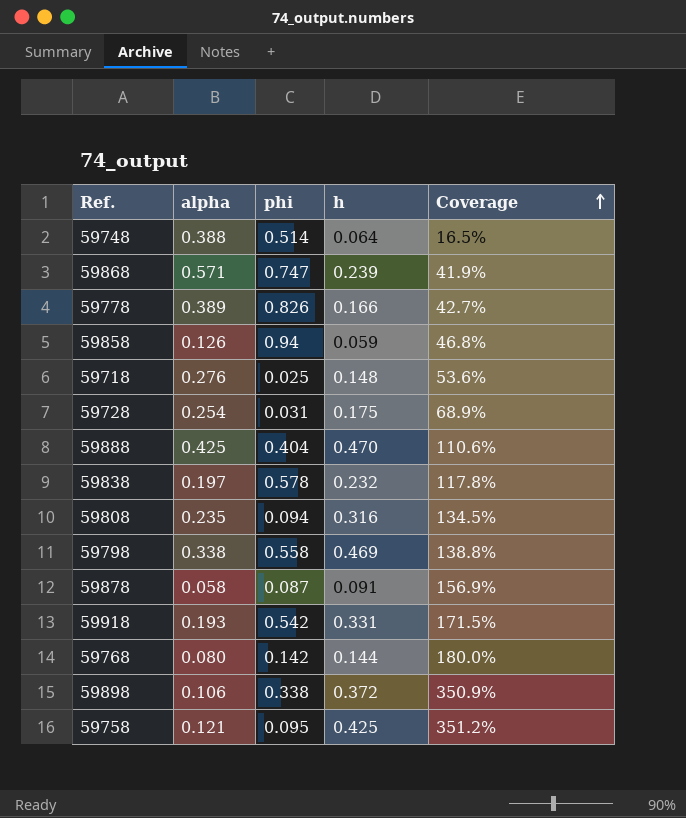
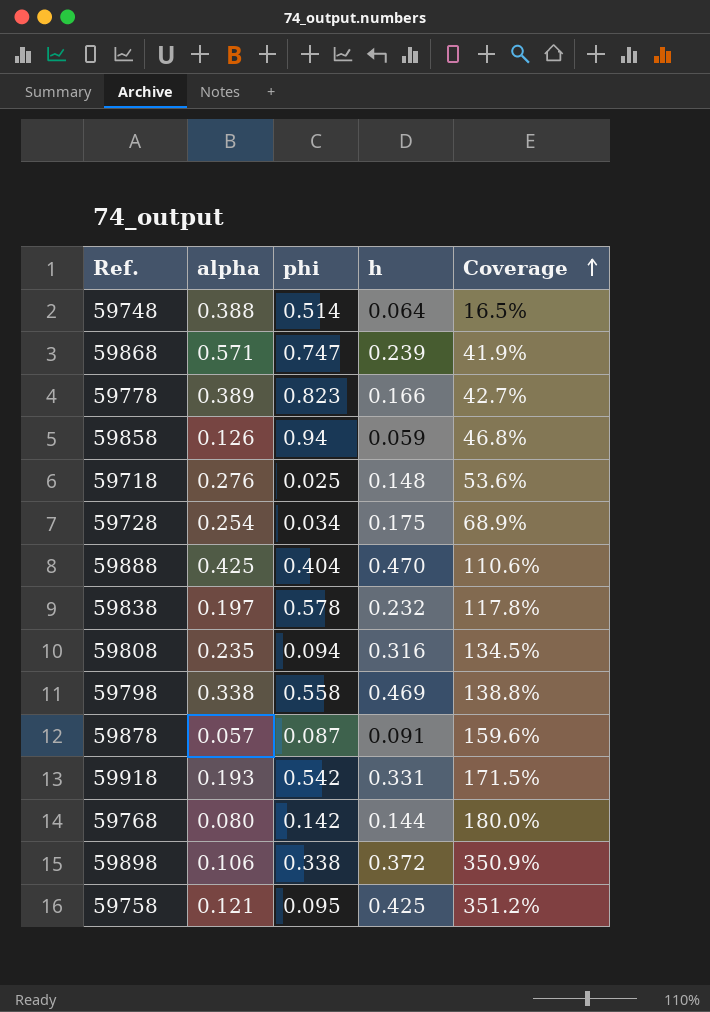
59778 | phi: 0.826 -> 0.823
59728 | phi: 0.031 -> 0.034
59878 | alpha: 0.058 -> 0.057
59878 | Coverage: 156.9% -> 159.6%

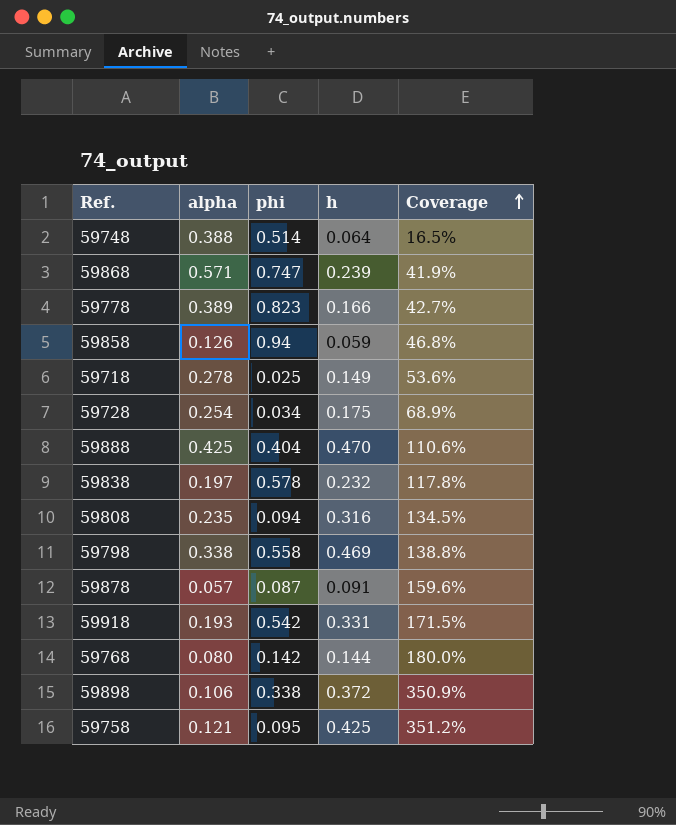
59718 | alpha: 0.276 -> 0.278
59718 | h: 0.148 -> 0.149

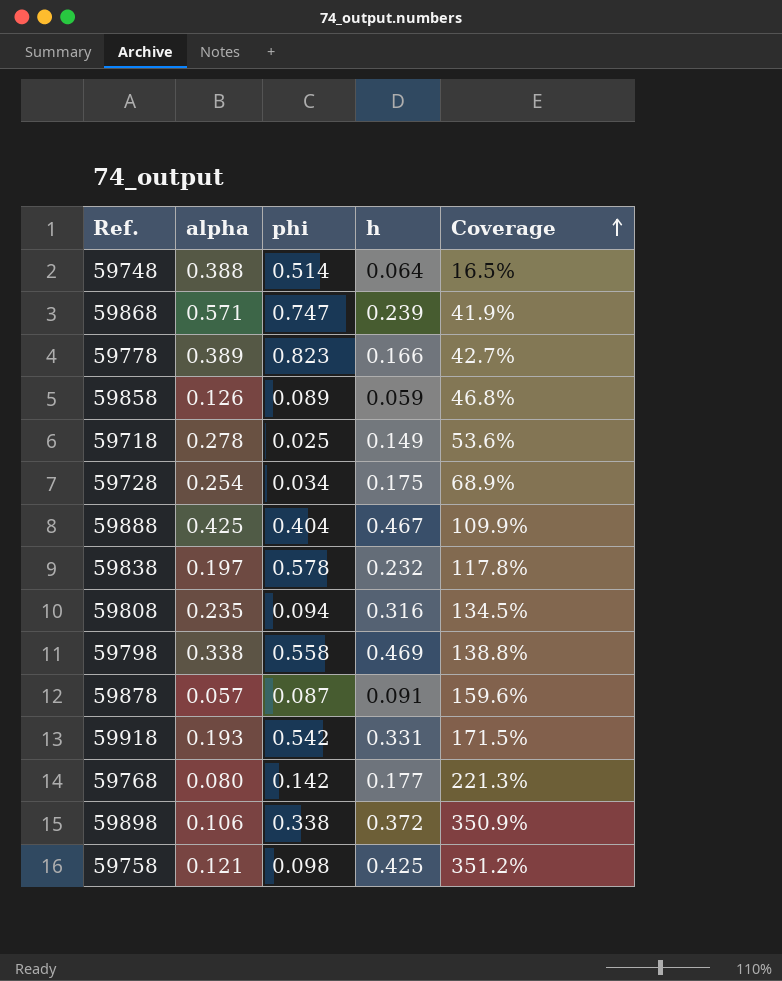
59858 | phi: 0.94 -> 0.089
59888 | h: 0.470 -> 0.467
59888 | Coverage: 110.6% -> 109.9%
59768 | h: 0.144 -> 0.177
59768 | Coverage: 180.0% -> 221.3%
59758 | phi: 0.095 -> 0.098

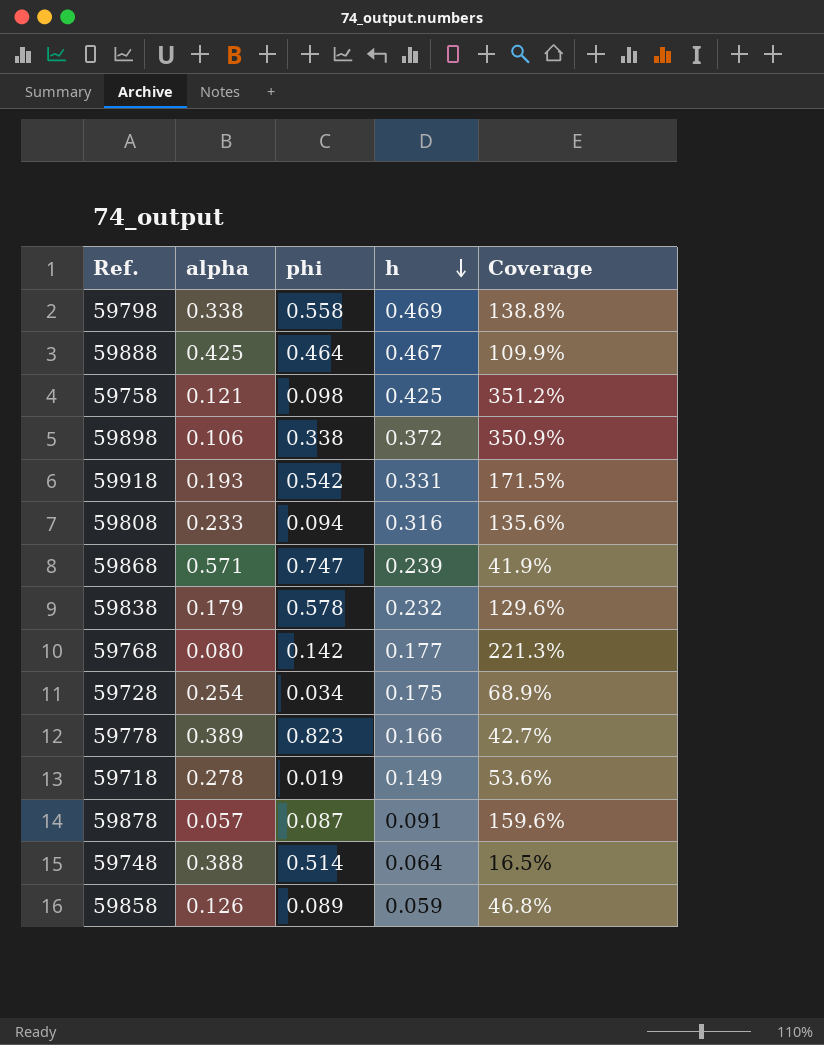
row order: Coverage ascending -> h descending
59888 | phi: 0.404 -> 0.464
59808 | alpha: 0.235 -> 0.233
59808 | Coverage: 134.5% -> 135.6%
59838 | alpha: 0.197 -> 0.179
59838 | Coverage: 117.8% -> 129.6%
59718 | phi: 0.025 -> 0.019

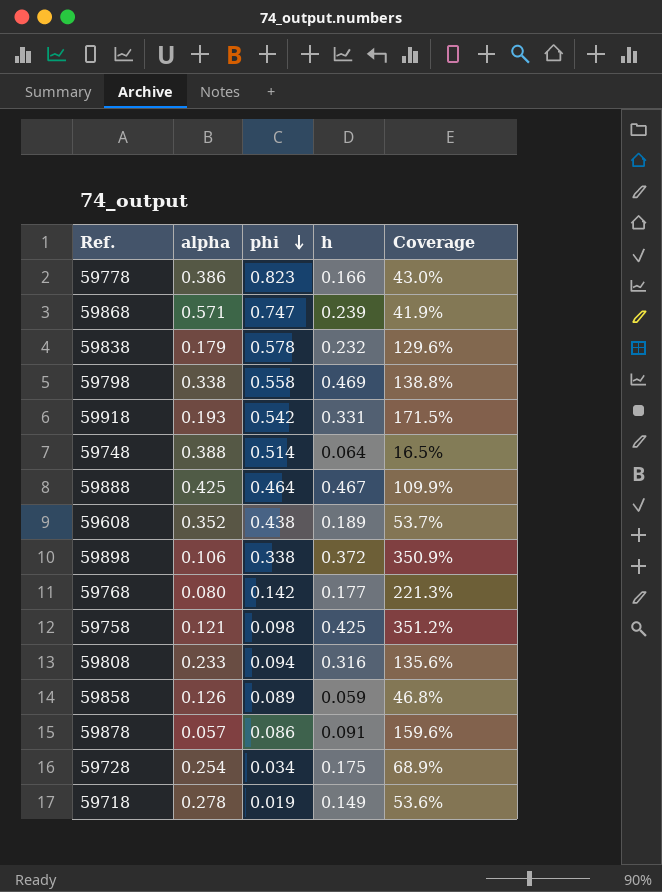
row order: h descending -> phi descending
59778 | alpha: 0.389 -> 0.386
59778 | Coverage: 42.7% -> 43.0%
row 59608: none -> 0.352 | 0.438 | 0.189 | 53.7%
59878 | phi: 0.087 -> 0.086

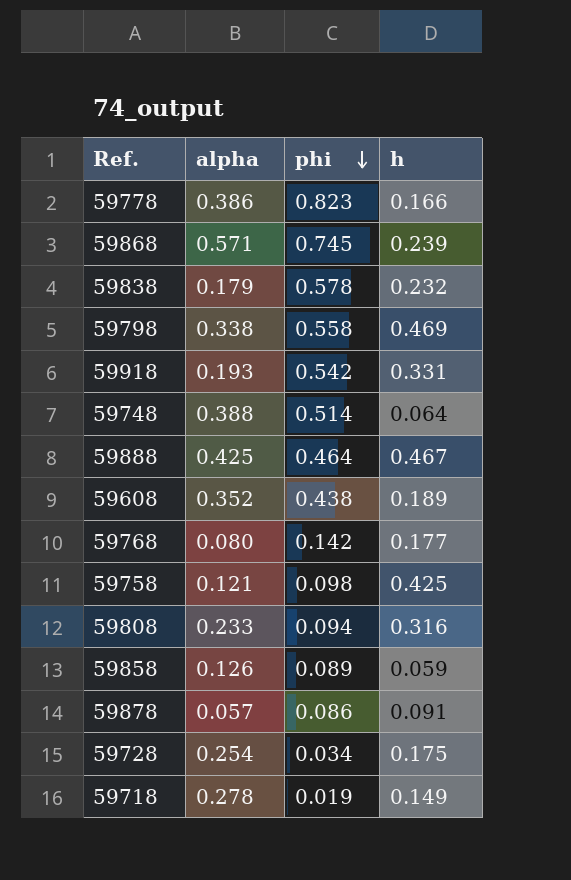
column Coverage | formula: [h] / [alpha] -> none
row 59898: 0.106 | 0.338 | 0.372 | 350.9% -> none
59868 | phi: 0.747 -> 0.745

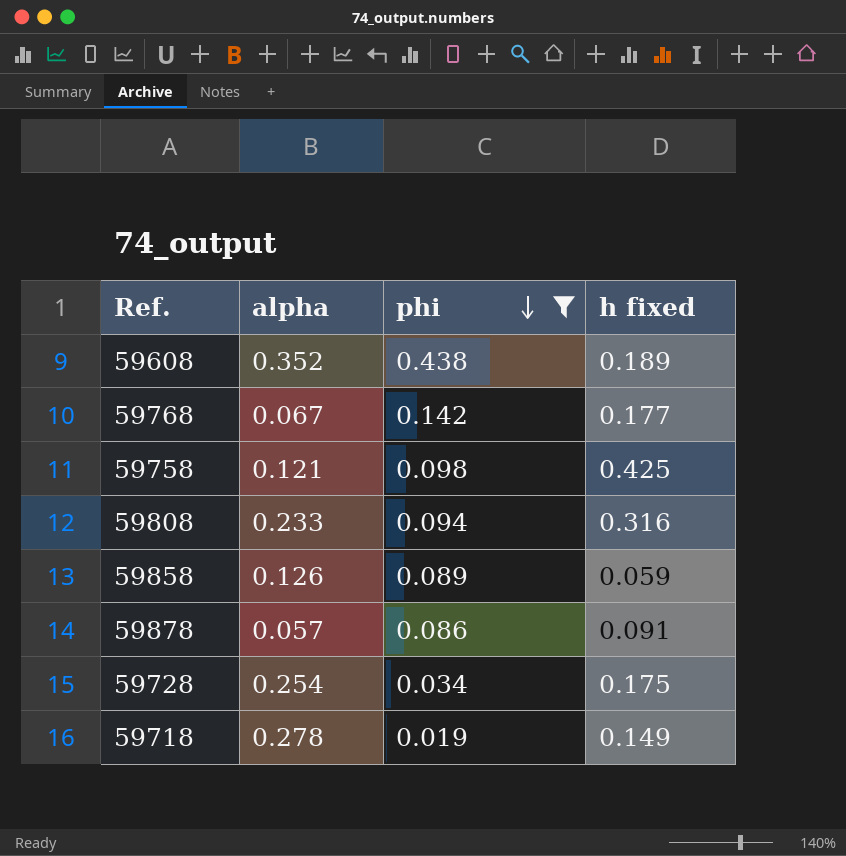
filter: none -> phi <= 0.438
column name: h -> h fixed
59768 | alpha: 0.080 -> 0.067

